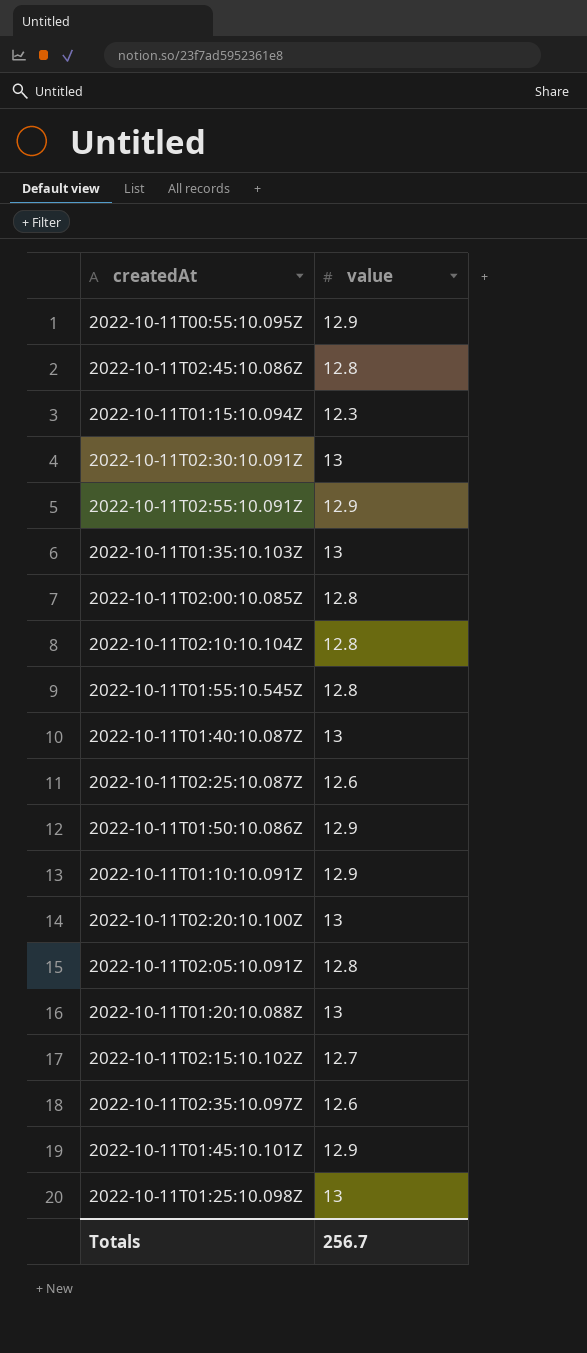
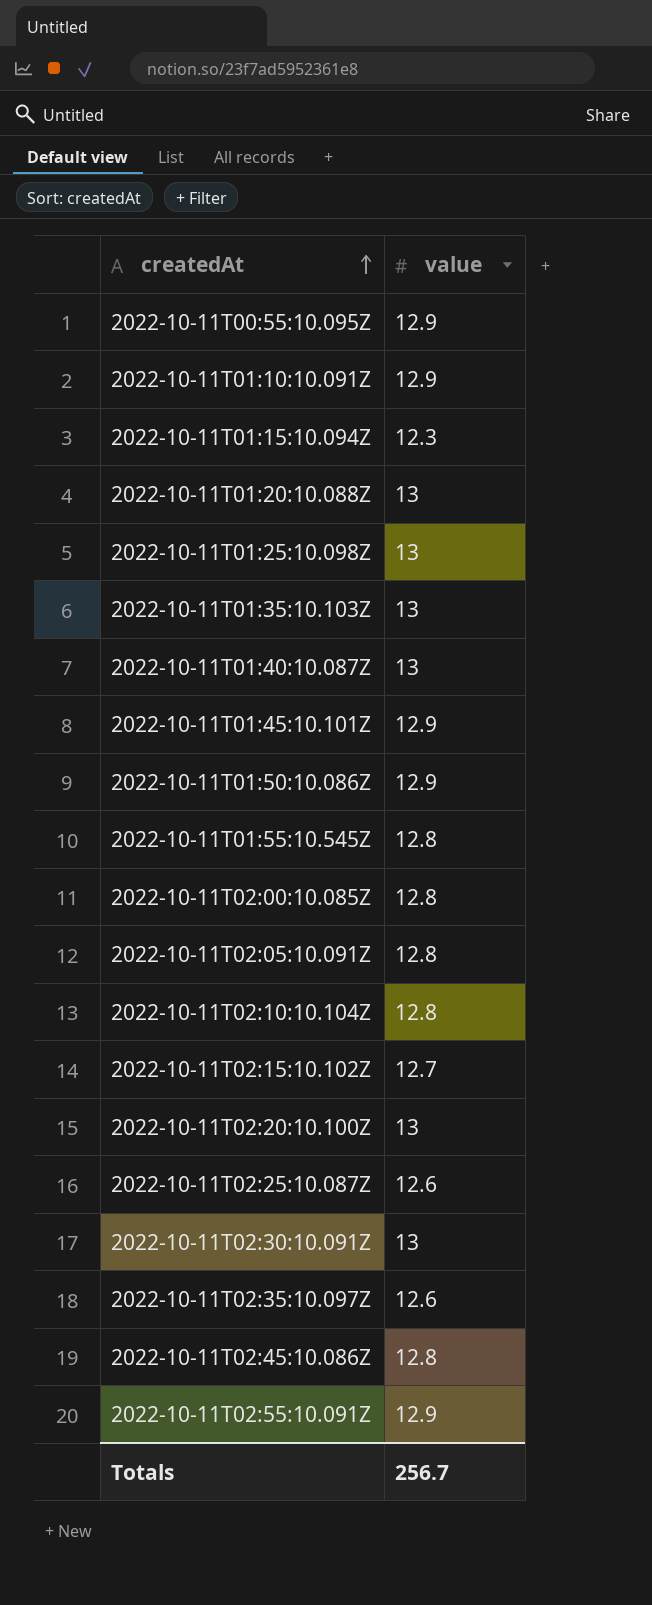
row order: none -> createdAt ascending

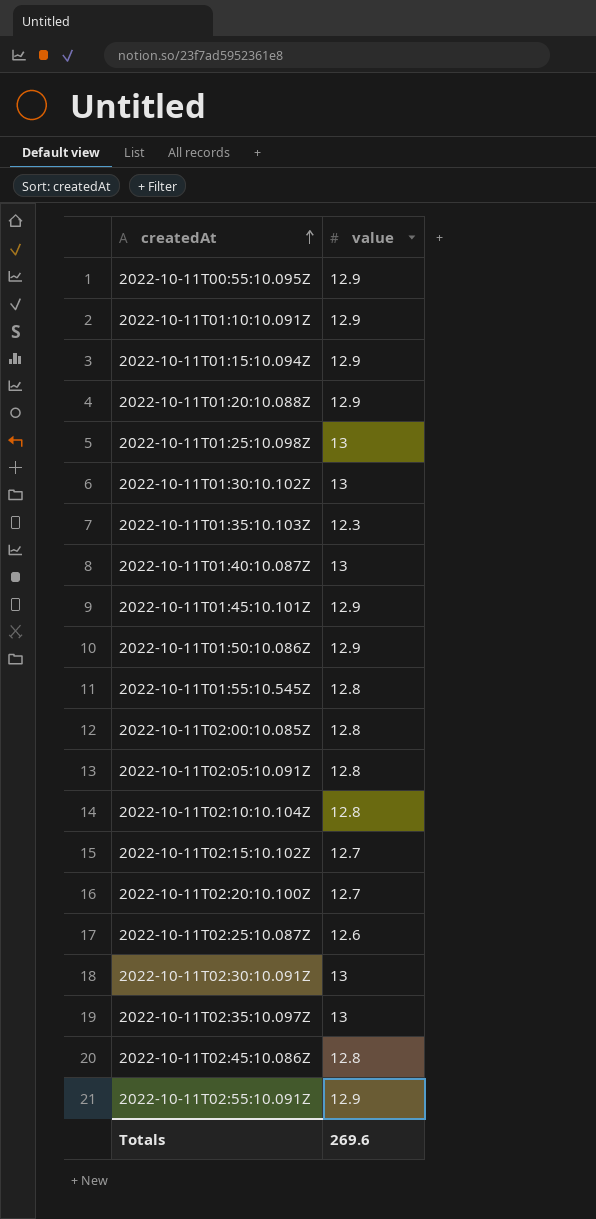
2022-10-11T01:15:10.094Z | value: 12.3 -> 12.9
2022-10-11T01:20:10.088Z | value: 13 -> 12.9
row 2022-10-11T01:30:10.102Z: none -> 13
2022-10-11T01:35:10.103Z | value: 13 -> 12.3
2022-10-11T02:20:10.100Z | value: 13 -> 12.7
2022-10-11T02:35:10.097Z | value: 12.6 -> 13
Totals | value: 256.7 -> 269.6

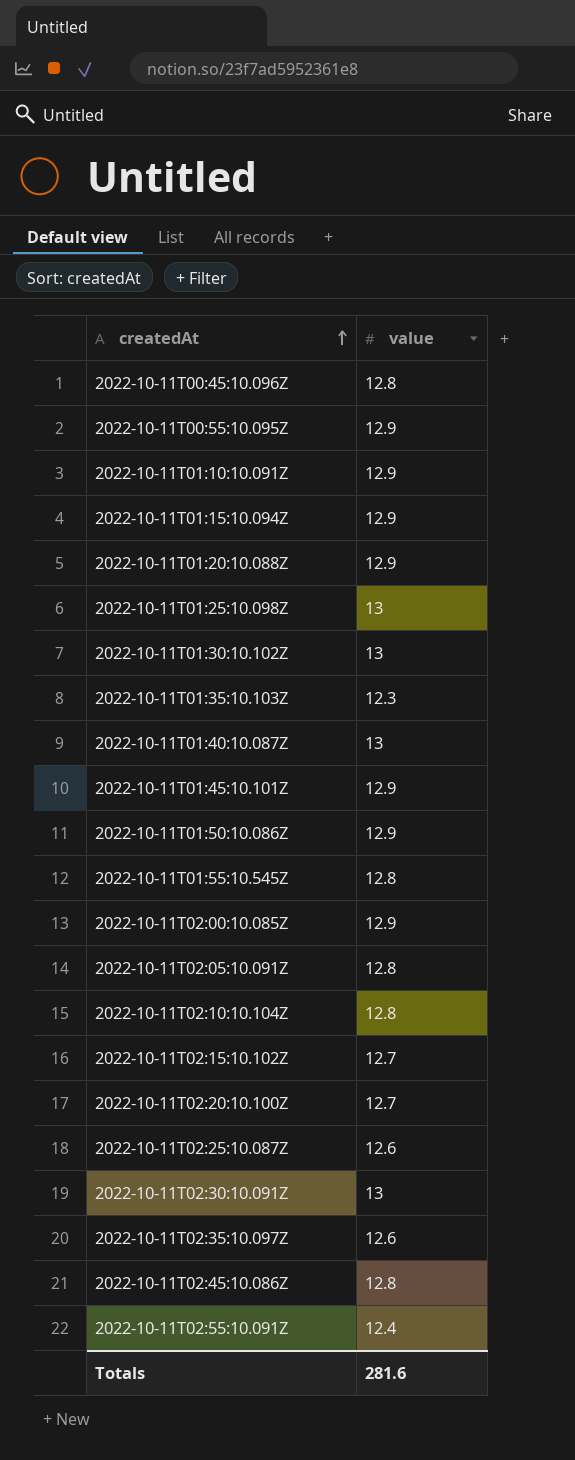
row 2022-10-11T00:45:10.096Z: none -> 12.8
2022-10-11T02:00:10.085Z | value: 12.8 -> 12.9
2022-10-11T02:35:10.097Z | value: 13 -> 12.6
2022-10-11T02:55:10.091Z | value: 12.9 -> 12.4
Totals | value: 269.6 -> 281.6

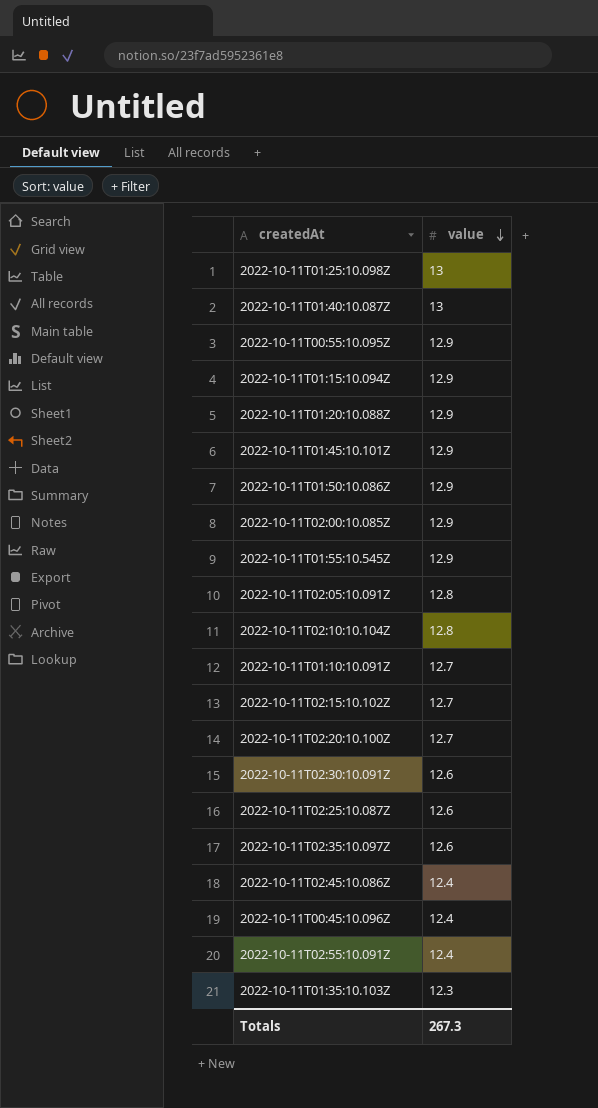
row order: createdAt ascending -> value descending
row 2022-10-11T01:30:10.102Z: 13 -> none
2022-10-11T01:55:10.545Z | value: 12.8 -> 12.9
2022-10-11T01:10:10.091Z | value: 12.9 -> 12.7
2022-10-11T02:30:10.091Z | value: 13 -> 12.6
2022-10-11T02:45:10.086Z | value: 12.8 -> 12.4
2022-10-11T00:45:10.096Z | value: 12.8 -> 12.4
Totals | value: 281.6 -> 267.3

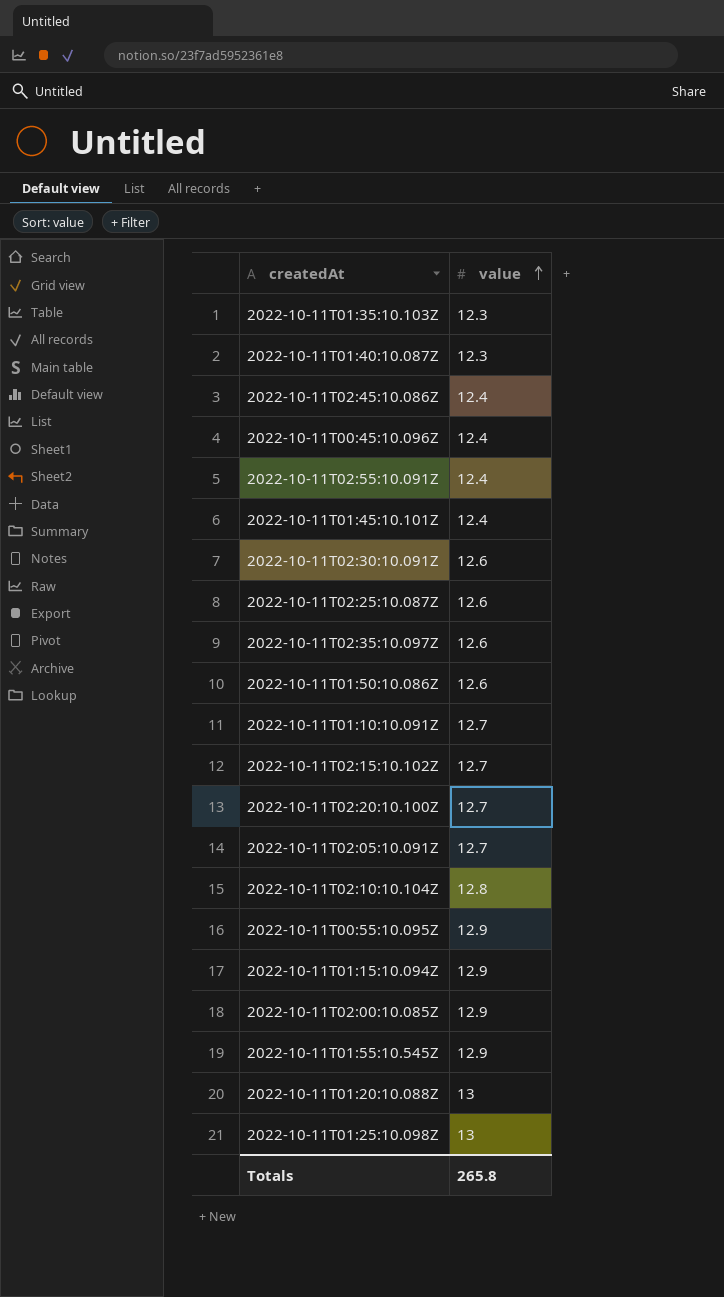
row order: value descending -> value ascending
2022-10-11T01:40:10.087Z | value: 13 -> 12.3
2022-10-11T01:45:10.101Z | value: 12.9 -> 12.4
2022-10-11T01:50:10.086Z | value: 12.9 -> 12.6
2022-10-11T02:05:10.091Z | value: 12.8 -> 12.7
2022-10-11T01:20:10.088Z | value: 12.9 -> 13
Totals | value: 267.3 -> 265.8

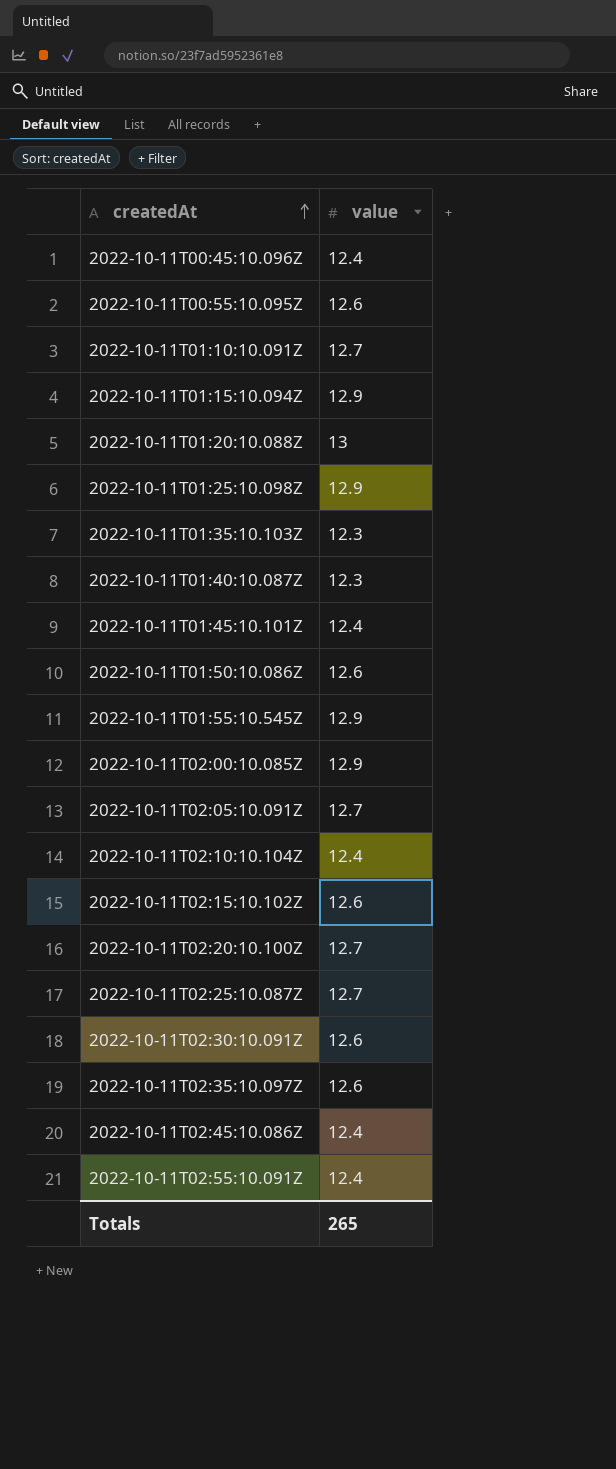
row order: value ascending -> createdAt ascending
2022-10-11T00:55:10.095Z | value: 12.9 -> 12.6
2022-10-11T01:25:10.098Z | value: 13 -> 12.9
2022-10-11T02:10:10.104Z | value: 12.8 -> 12.4
2022-10-11T02:15:10.102Z | value: 12.7 -> 12.6
2022-10-11T02:25:10.087Z | value: 12.6 -> 12.7
Totals | value: 265.8 -> 265

